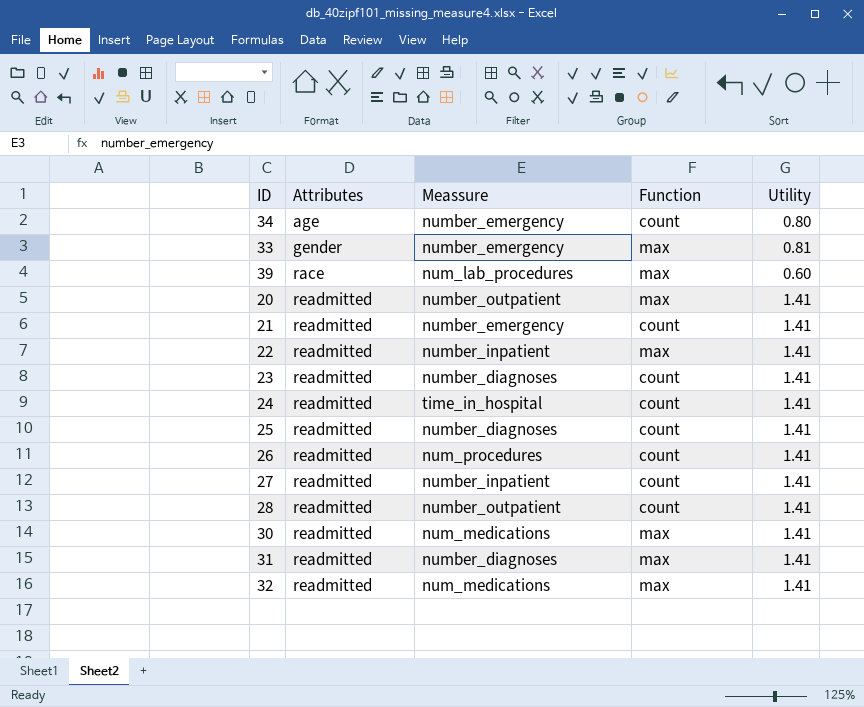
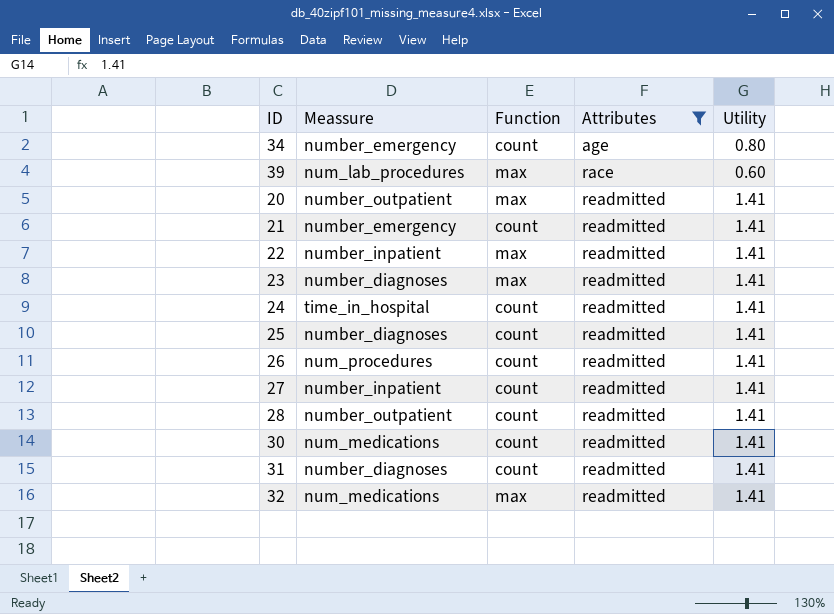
filter: none -> Attributes != gender
column Attributes | position: 2 -> 4
23 | Function: count -> max
30 | Function: max -> count
31 | Function: max -> count

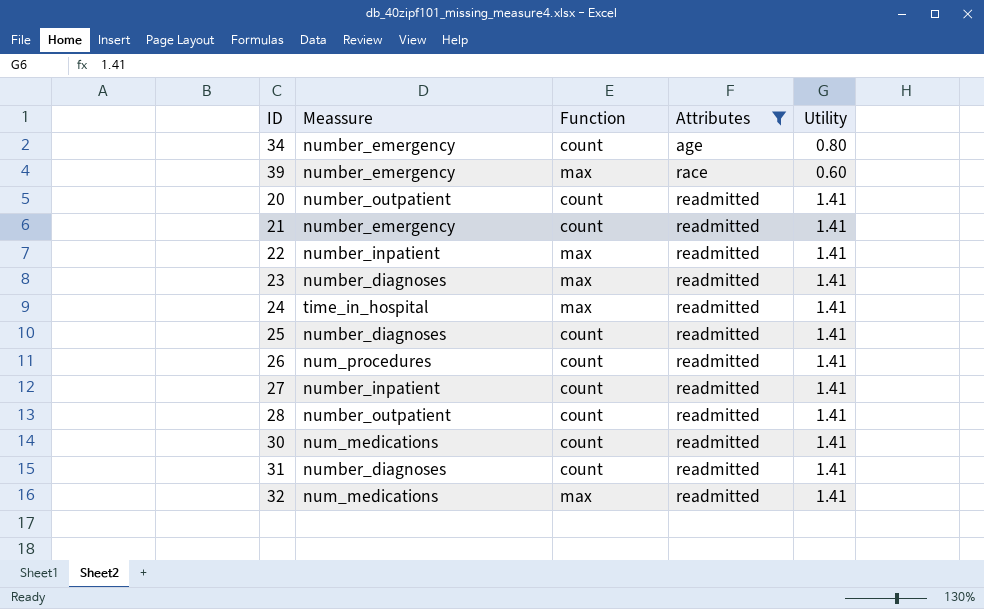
39 | Meassure: num_lab_procedures -> number_emergency
20 | Function: max -> count
24 | Function: count -> max

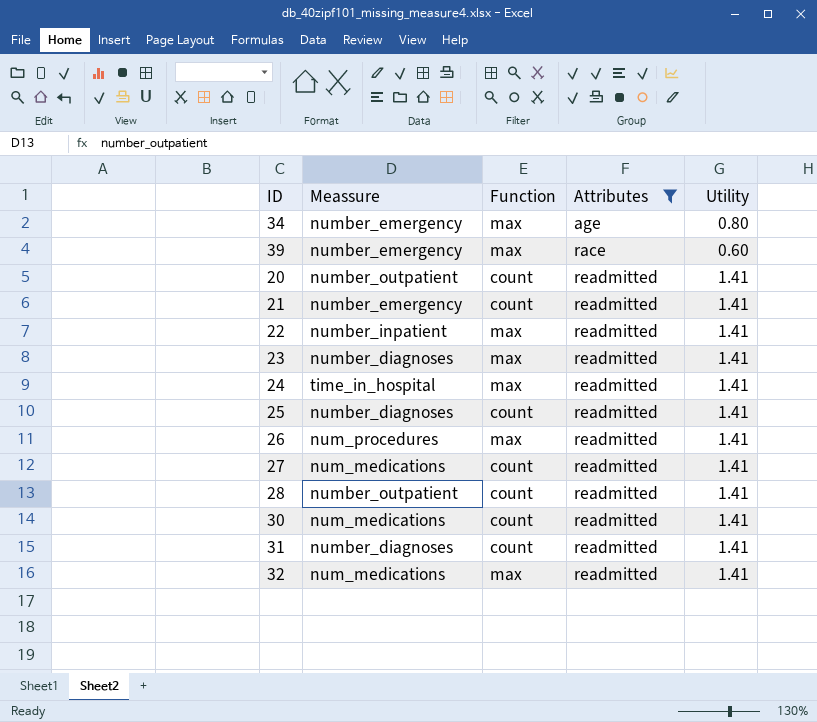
34 | Function: count -> max
26 | Function: count -> max
27 | Meassure: number_inpatient -> num_medications

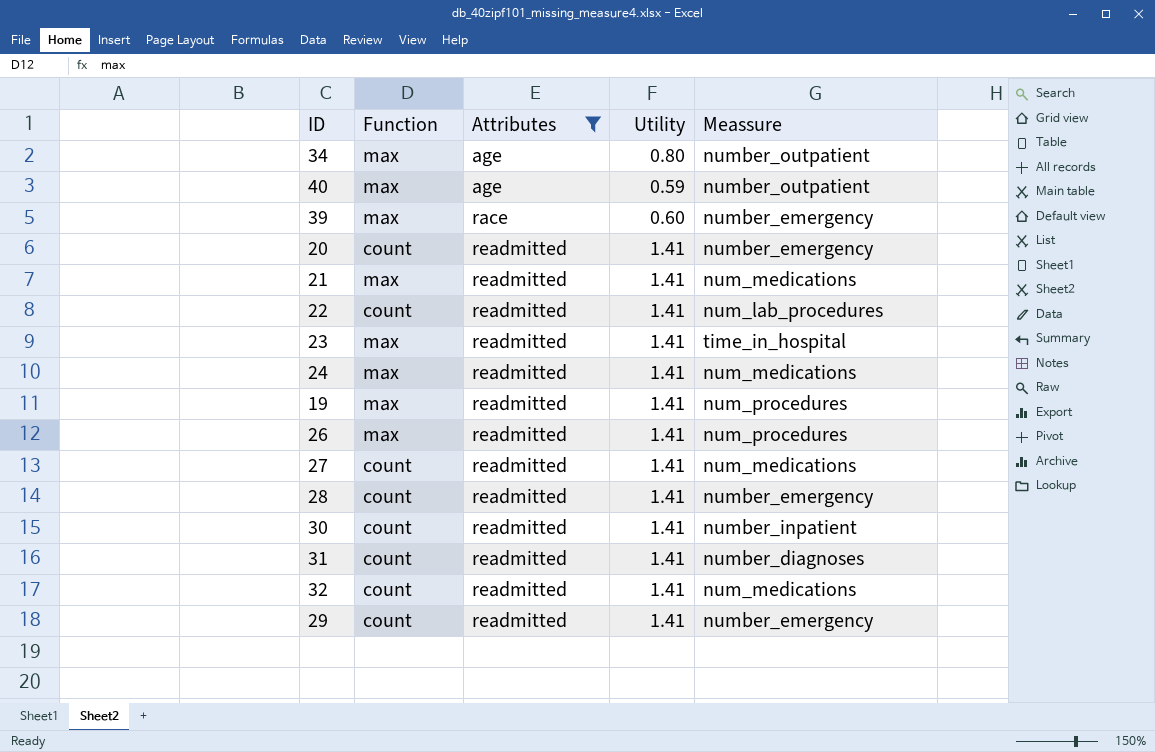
column Meassure | position: 2 -> 5
row 25: number_diagnoses | count | readmitted | 1.41 -> none
34 | Meassure: number_emergency -> number_outpatient
row 40: none -> max | age | 0.59 | number_outpatient
20 | Meassure: number_outpatient -> number_emergency
21 | Function: count -> max
21 | Meassure: number_emergency -> num_medications
22 | Function: max -> count
22 | Meassure: number_inpatient -> num_lab_procedures
23 | Meassure: number_diagnoses -> time_in_hospital
24 | Meassure: time_in_hospital -> num_medications
row 19: none -> max | readmitted | 1.41 | num_procedures
28 | Meassure: number_outpatient -> number_emergency
30 | Meassure: num_medications -> number_inpatient
32 | Function: max -> count
row 29: none -> count | readmitted | 1.41 | number_emergency

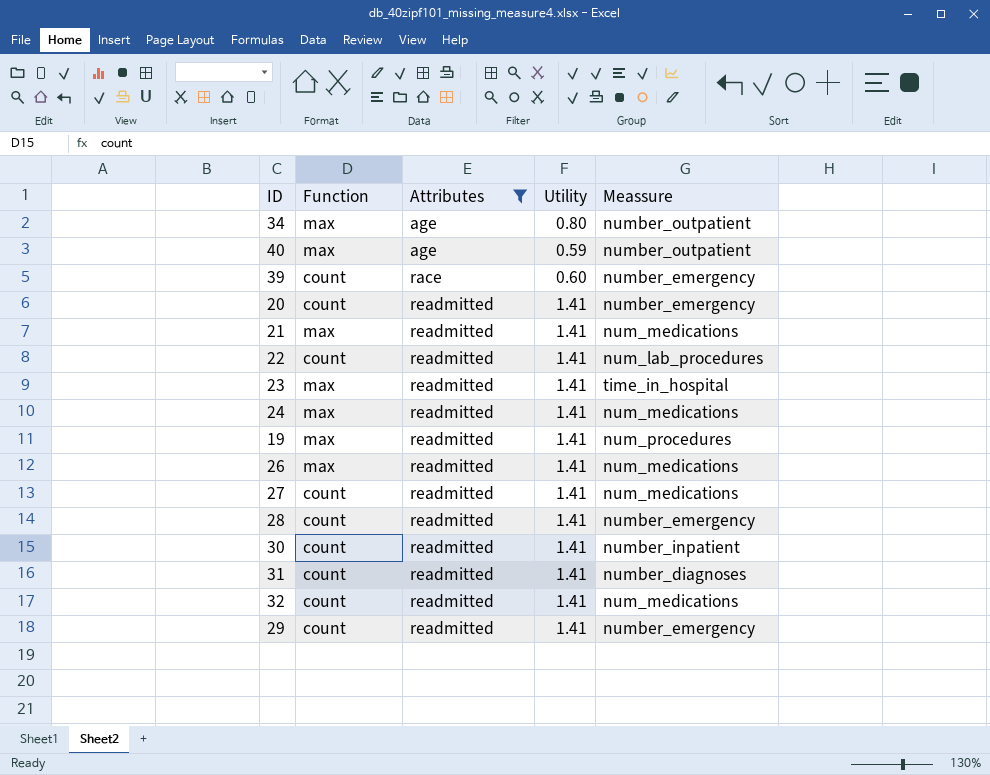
39 | Function: max -> count
26 | Meassure: num_procedures -> num_medications

